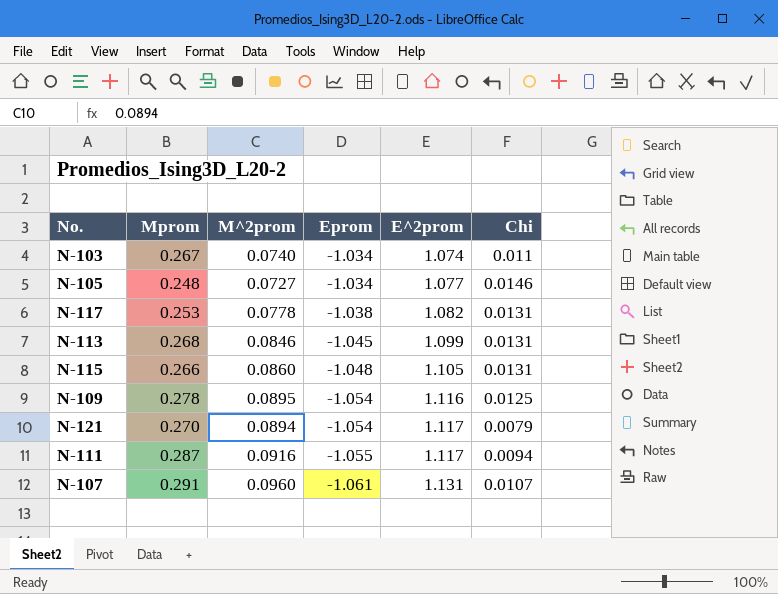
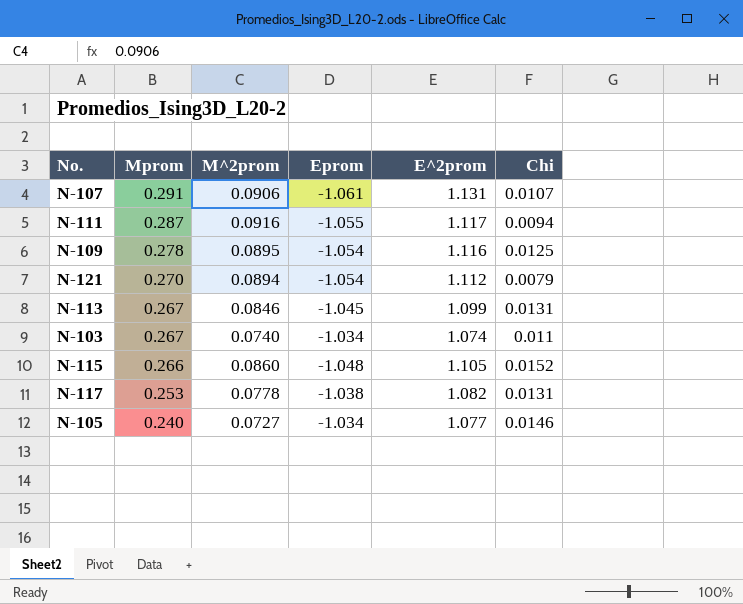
row order: Eprom descending -> Mprom descending
N-107 | M^2prom: 0.0960 -> 0.0906
N-121 | E^2prom: 1.117 -> 1.112
N-113 | Mprom: 0.268 -> 0.267
N-115 | Chi: 0.0131 -> 0.0152
N-105 | Mprom: 0.248 -> 0.240

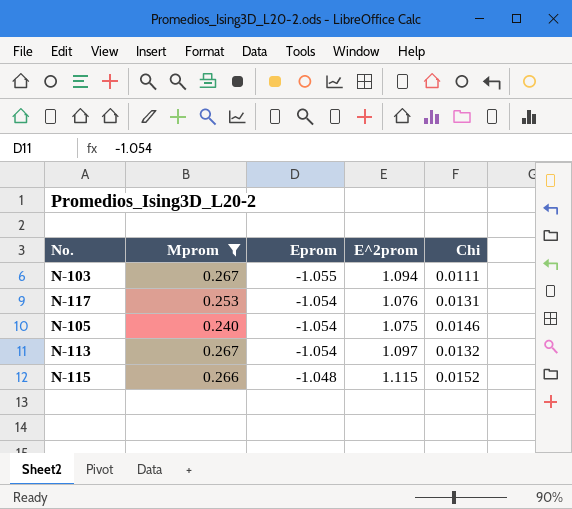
filter: none -> Mprom <= 0.267
row order: Mprom descending -> Eprom ascending
column M^2prom | position: 3 -> none
N-103 | Eprom: -1.034 -> -1.055
N-103 | E^2prom: 1.074 -> 1.094
N-103 | Chi: 0.011 -> 0.0111
N-117 | Eprom: -1.038 -> -1.054
N-117 | E^2prom: 1.082 -> 1.076
N-105 | Eprom: -1.034 -> -1.054
N-105 | E^2prom: 1.077 -> 1.075
N-113 | Eprom: -1.045 -> -1.054
N-113 | E^2prom: 1.099 -> 1.097
N-113 | Chi: 0.0131 -> 0.0132
N-115 | E^2prom: 1.105 -> 1.115

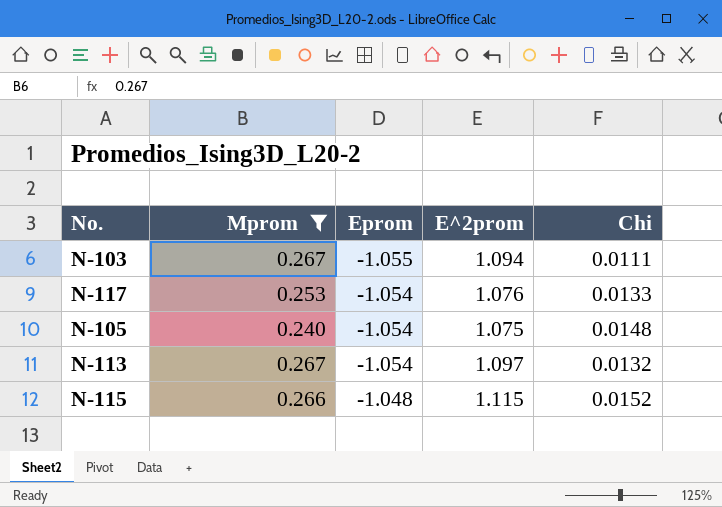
N-117 | Chi: 0.0131 -> 0.0133
N-105 | Chi: 0.0146 -> 0.0148

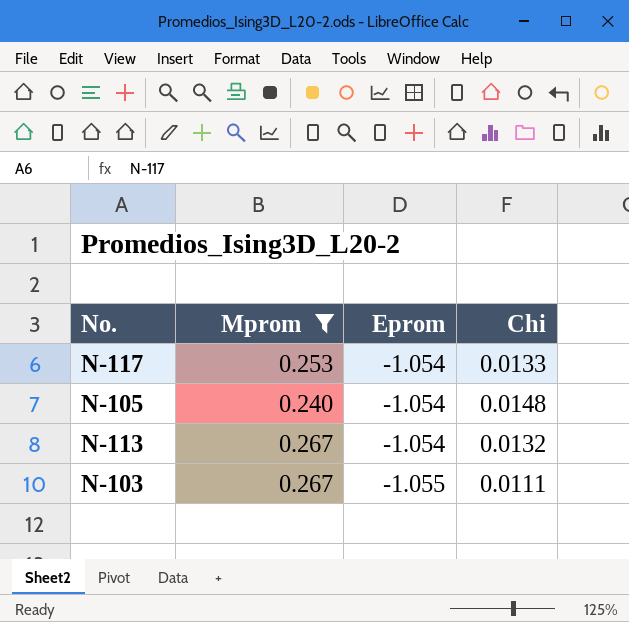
row order: Eprom ascending -> Eprom descending
column E^2prom | position: 4 -> none
row N-115: 0.266 | -1.048 | 1.115 | 0.0152 -> none

